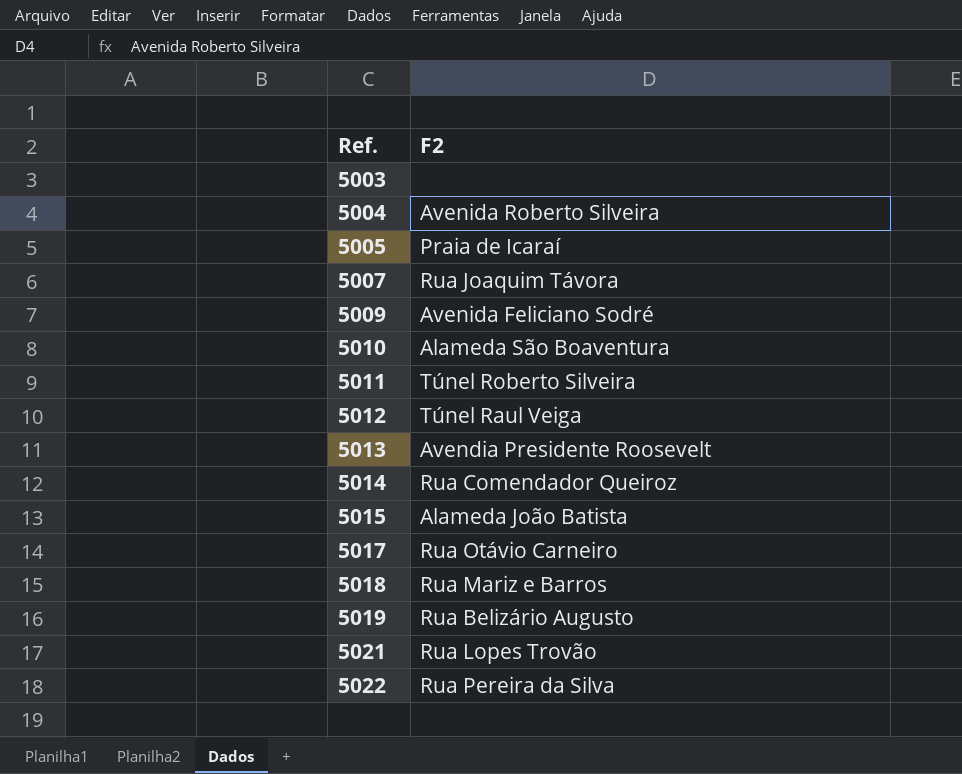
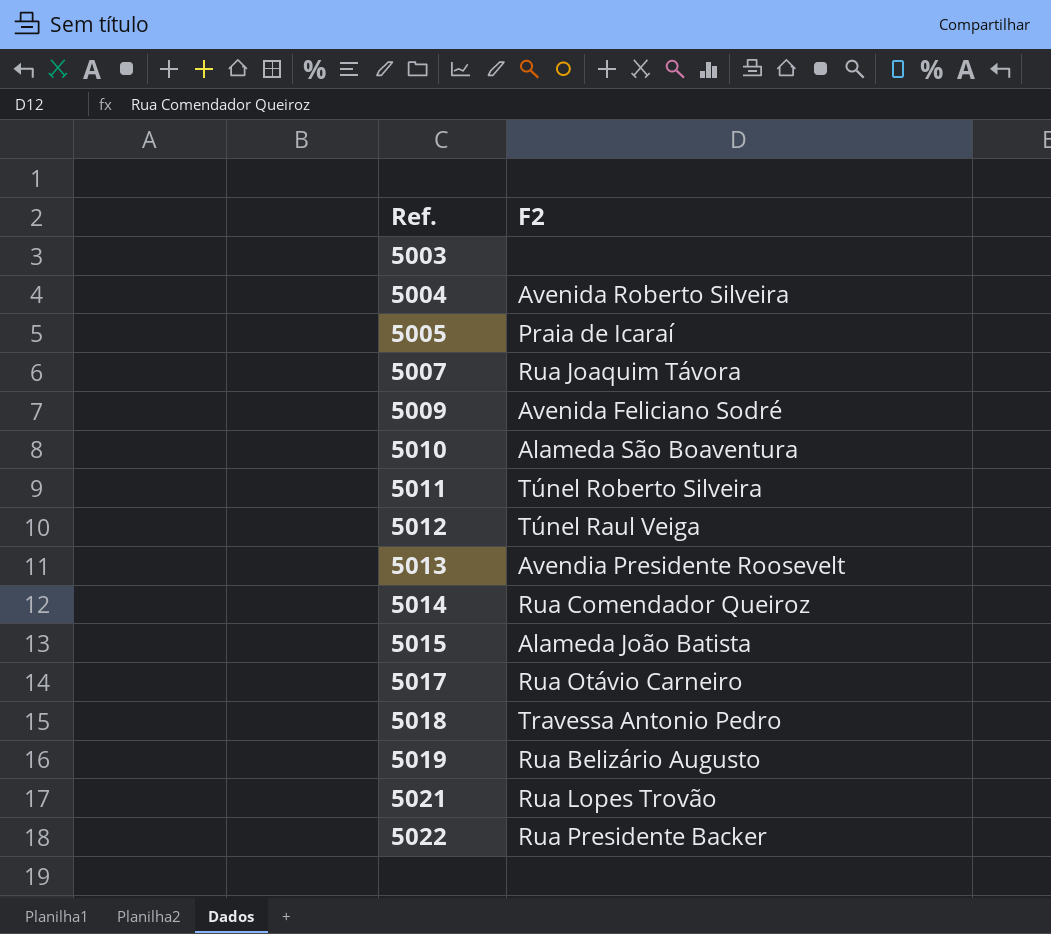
5018 | F2: Rua Mariz e Barros -> Travessa Antonio Pedro
5022 | F2: Rua Pereira da Silva -> Rua Presidente Backer

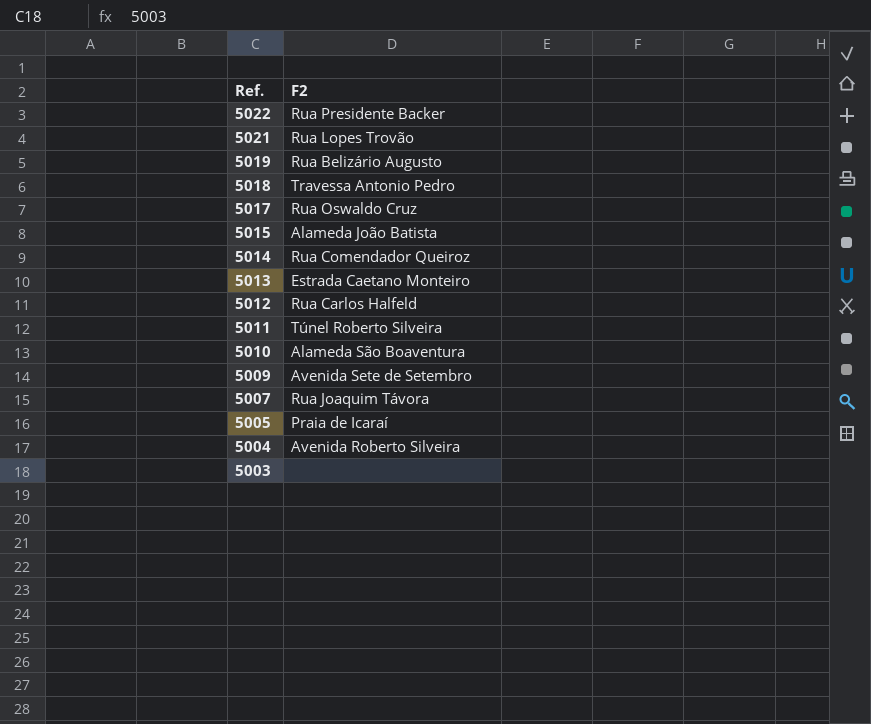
row order: Ref. ascending -> Ref. descending
5017 | F2: Rua Otávio Carneiro -> Rua Oswaldo Cruz
5013 | F2: Avendia Presidente Roosevelt -> Estrada Caetano Monteiro
5012 | F2: Túnel Raul Veiga -> Rua Carlos Halfeld
5009 | F2: Avenida Feliciano Sodré -> Avenida Sete de Setembro

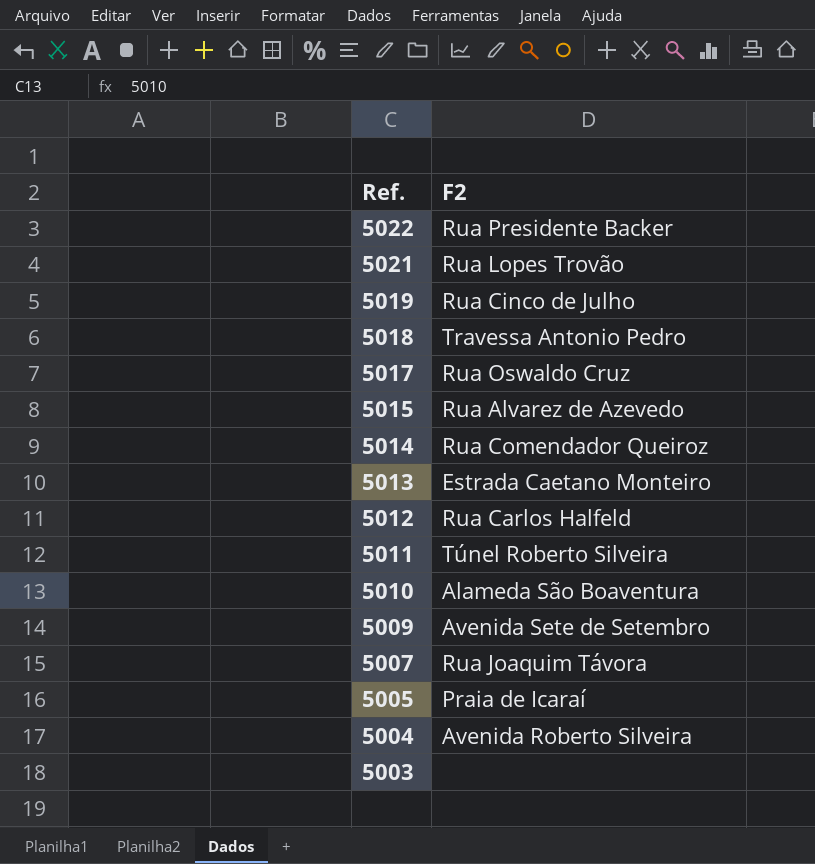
5019 | F2: Rua Belizário Augusto -> Rua Cinco de Julho
5015 | F2: Alameda João Batista -> Rua Alvarez de Azevedo

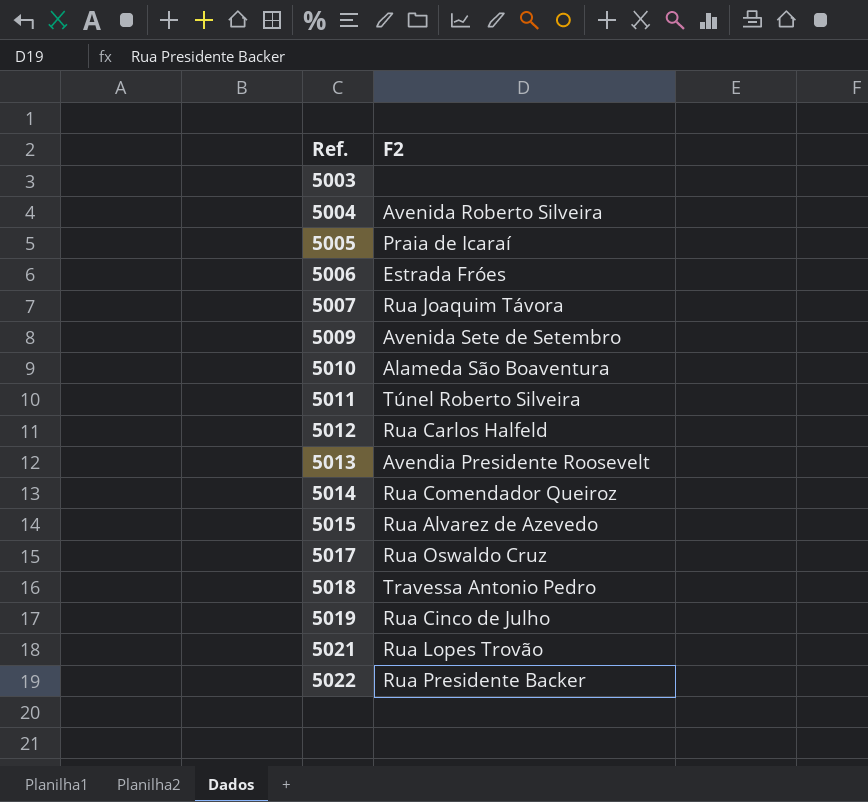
row order: Ref. descending -> Ref. ascending
row 5006: none -> Estrada Fróes
5013 | F2: Estrada Caetano Monteiro -> Avendia Presidente Roosevelt

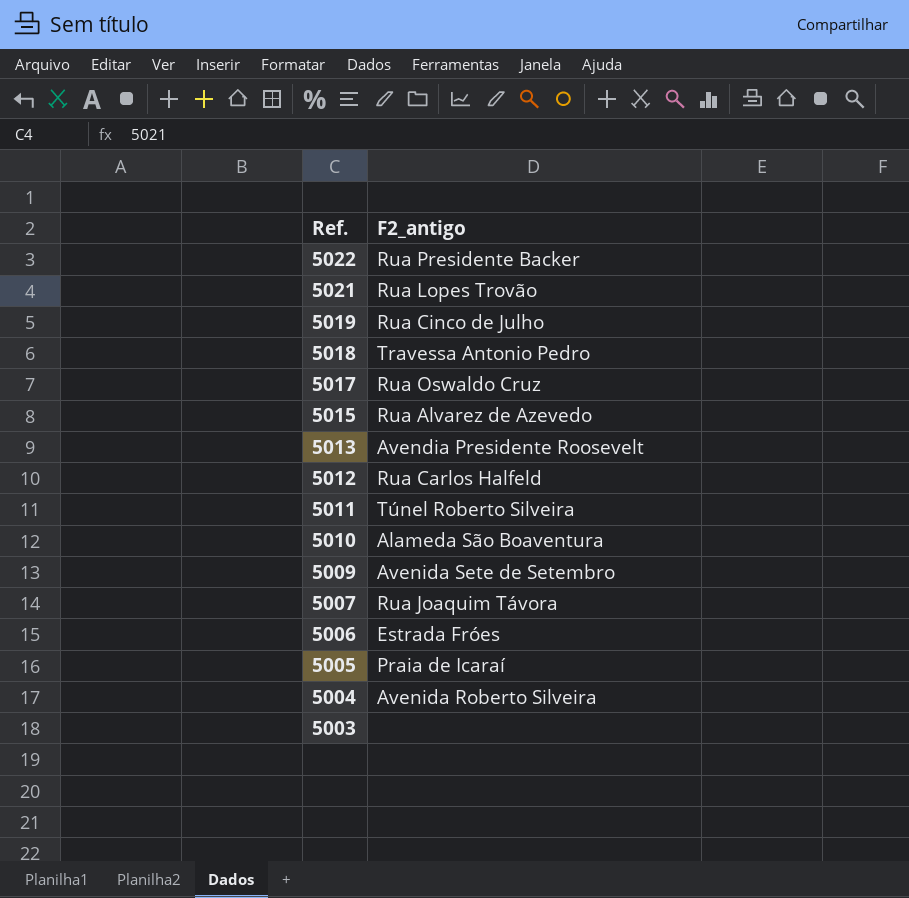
row order: Ref. ascending -> Ref. descending
column name: F2 -> F2_antigo
row 5014: Rua Comendador Queiroz -> none

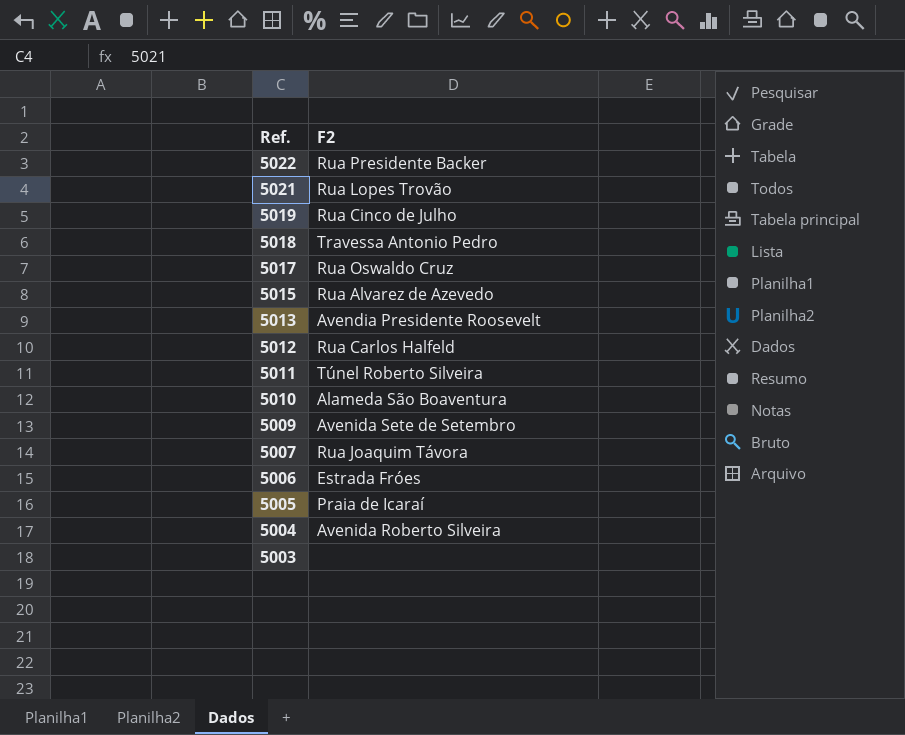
column name: F2_antigo -> F2

